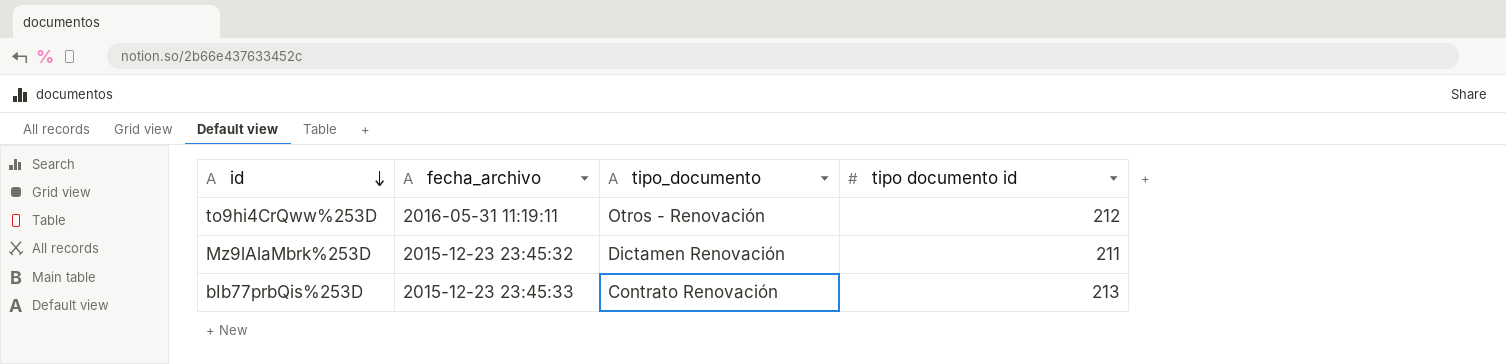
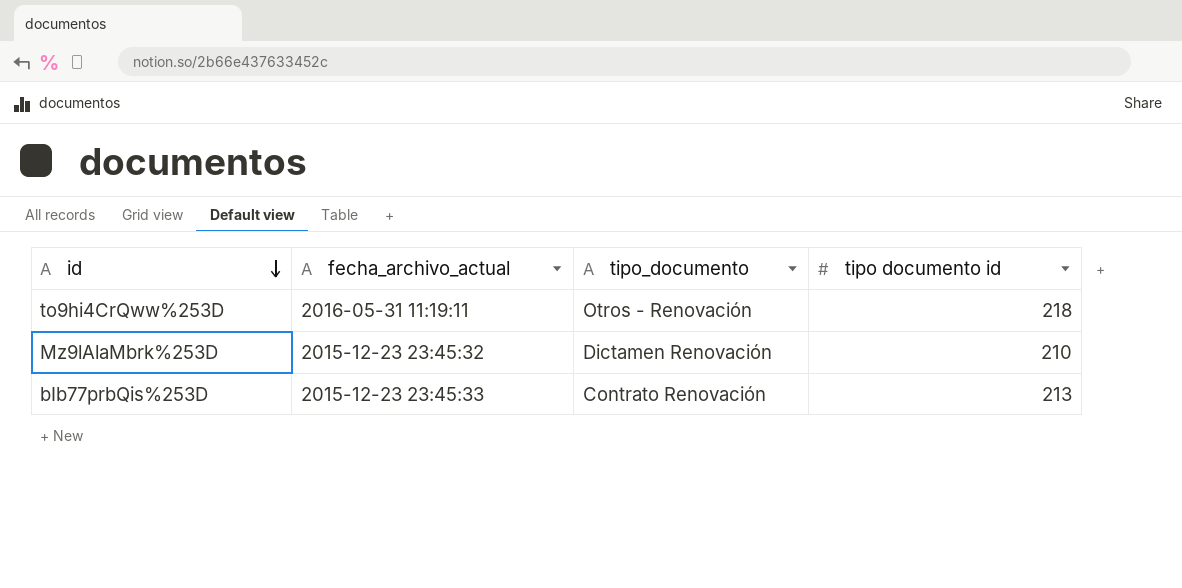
column name: fecha_archivo -> fecha_archivo_actual
to9hi4CrQww%253D | tipo documento id: 212 -> 218
Mz9lAlaMbrk%253D | tipo documento id: 211 -> 210

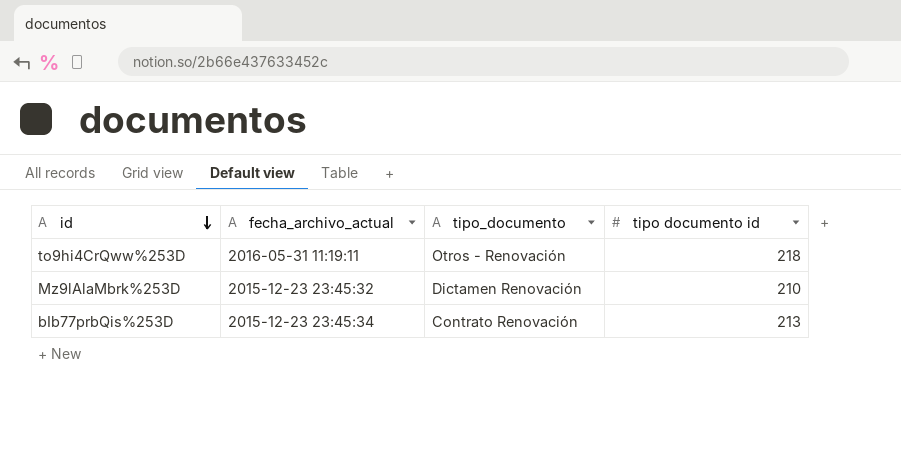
bIb77prbQis%253D | fecha_archivo_actual: 2015-12-23 23:45:33 -> 2015-12-23 23:45:34

